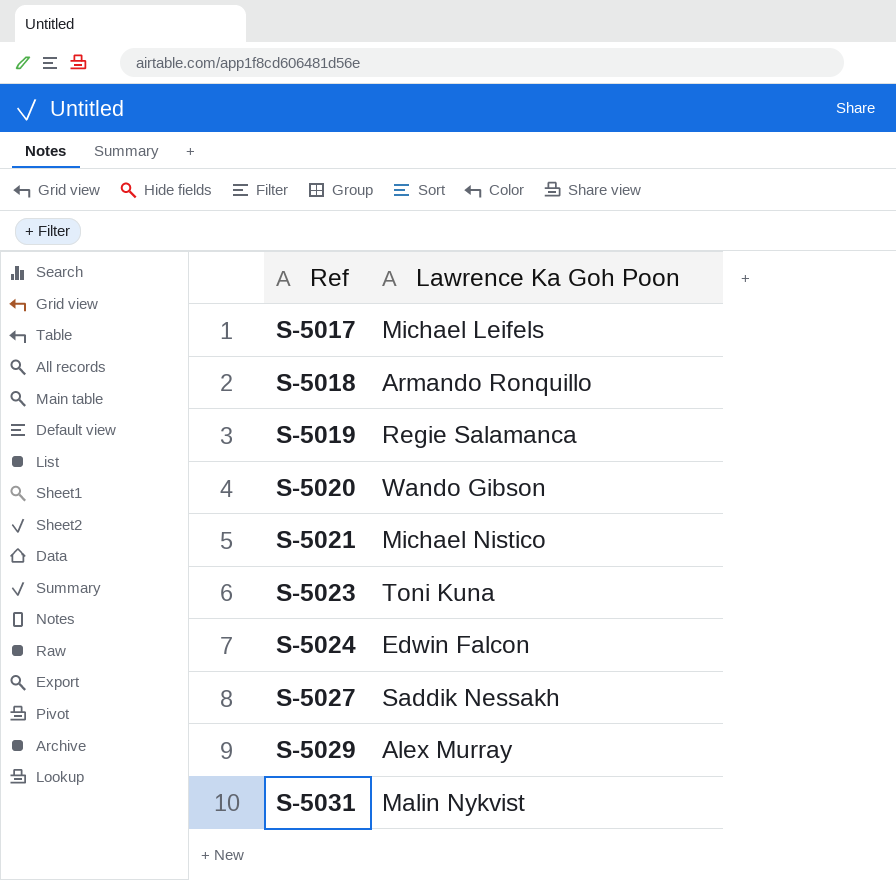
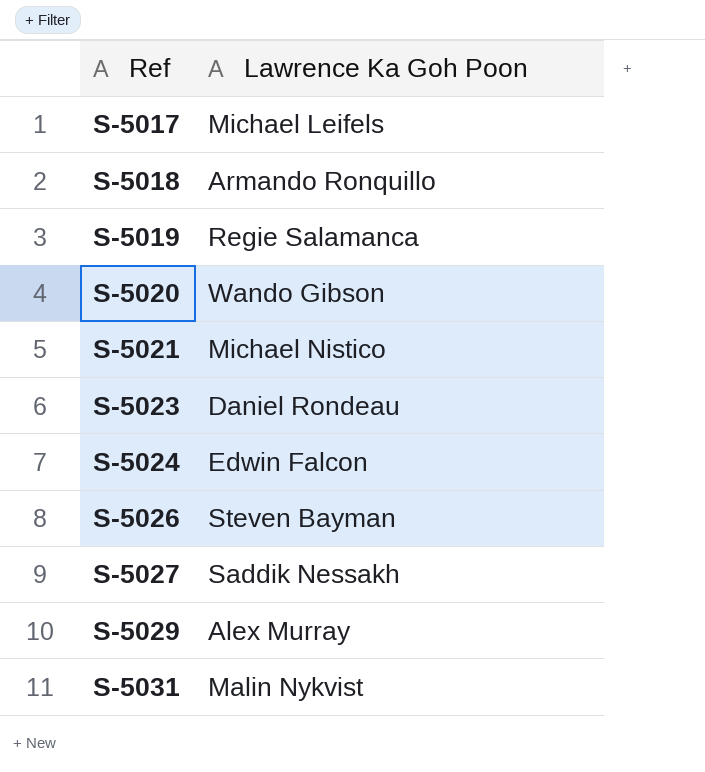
S-5023 | Lawrence Ka Goh Poon: Toni Kuna -> Daniel Rondeau
row S-5026: none -> Steven Bayman

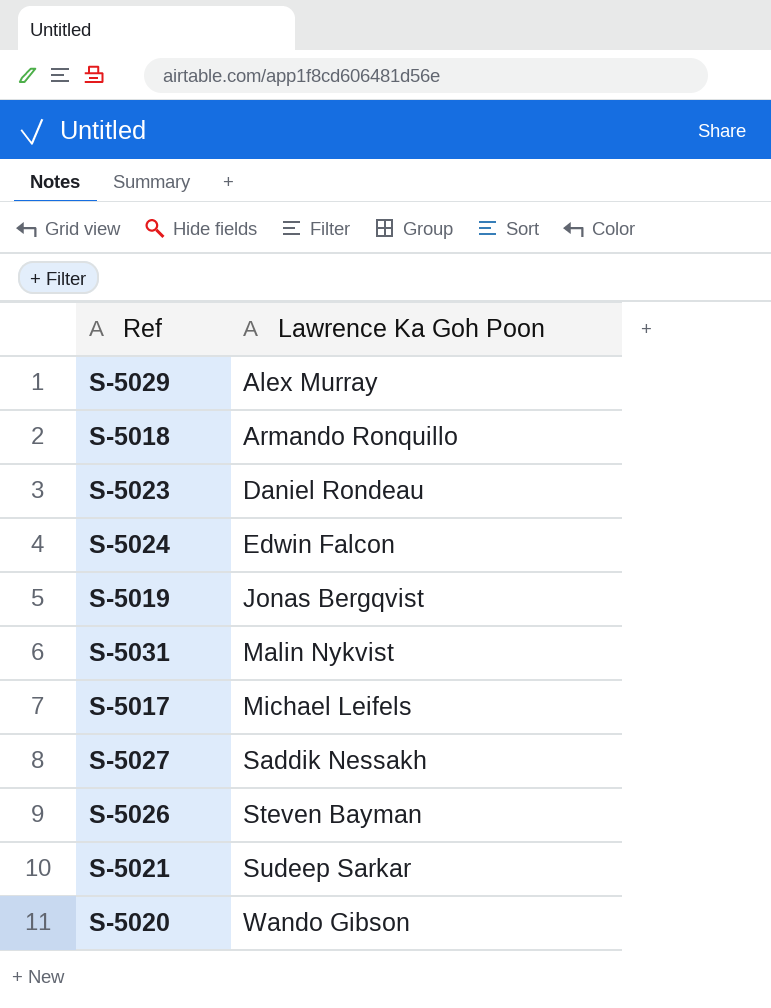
row order: Ref ascending -> Lawrence Ka Goh Poon ascending
S-5019 | Lawrence Ka Goh Poon: Regie Salamanca -> Jonas Bergqvist
S-5021 | Lawrence Ka Goh Poon: Michael Nistico -> Sudeep Sarkar

